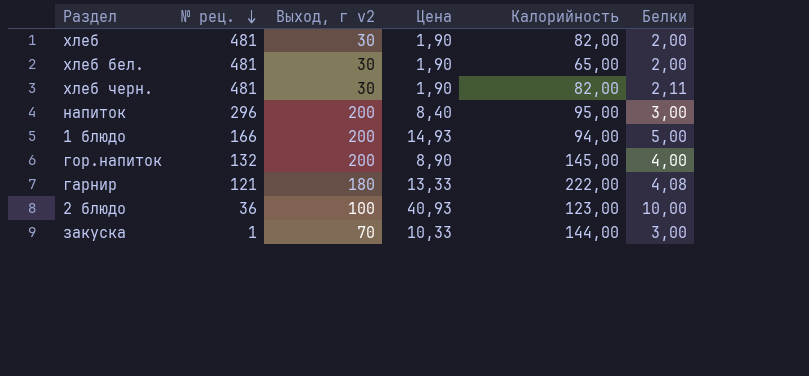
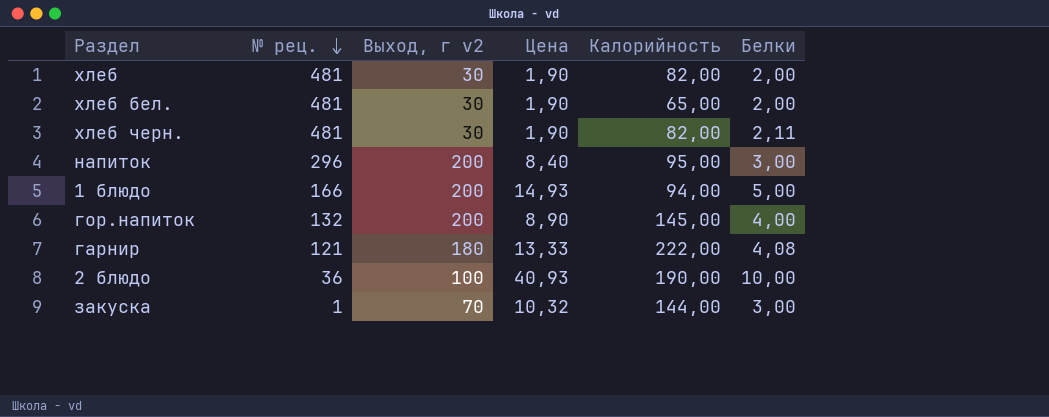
2 блюдо | Калорийность: 123,00 -> 190,00
закуска | Цена: 10,33 -> 10,32

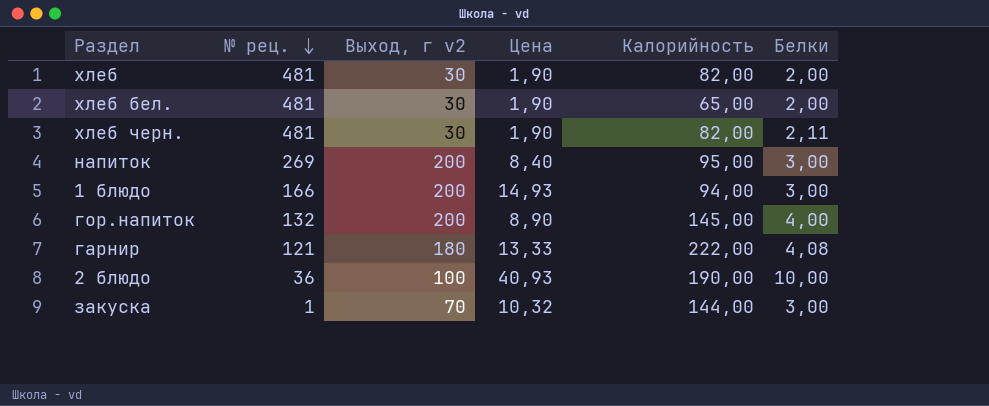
напиток | № рец.: 296 -> 269
1 блюдо | Белки: 5,00 -> 3,00

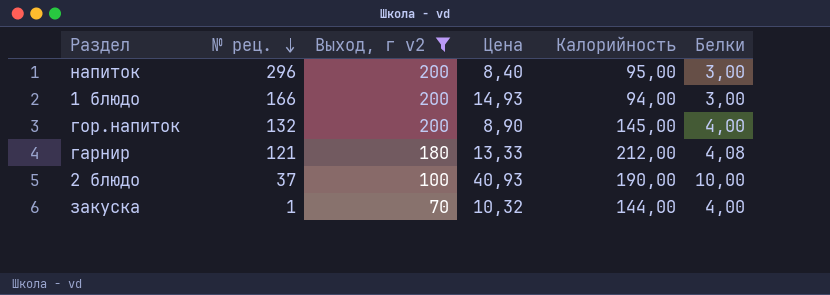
filter: none -> Выход, г v2 != 30
напиток | № рец.: 269 -> 296
гарнир | Калорийность: 222,00 -> 212,00
2 блюдо | № рец.: 36 -> 37
закуска | Белки: 3,00 -> 4,00

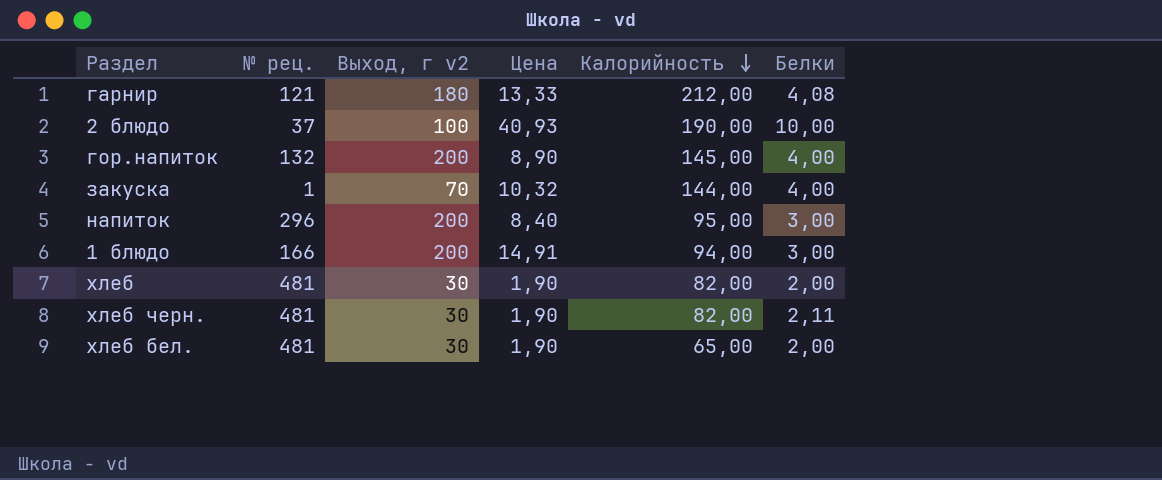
filter: Выход, г v2 != 30 -> none
row order: № рец. descending -> Калорийность descending
1 блюдо | Цена: 14,93 -> 14,91

